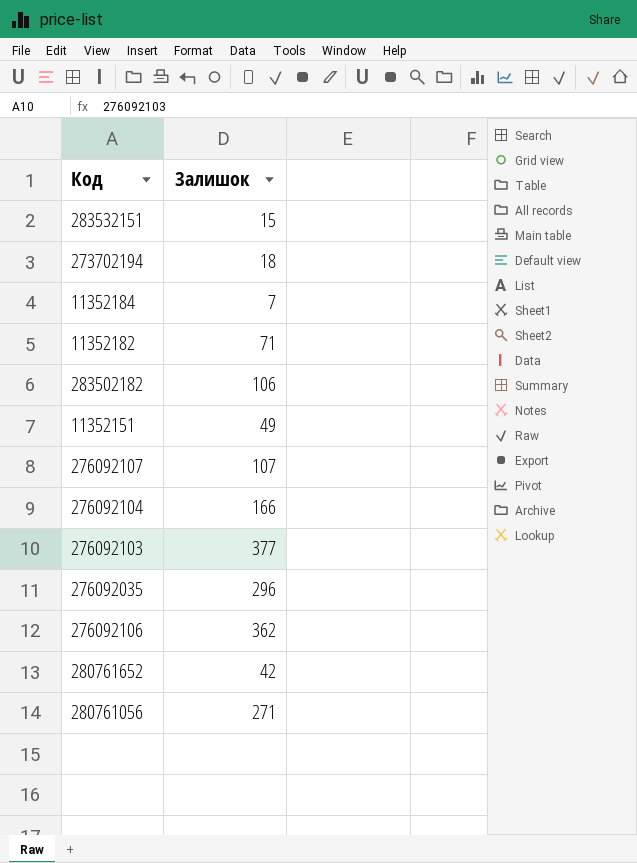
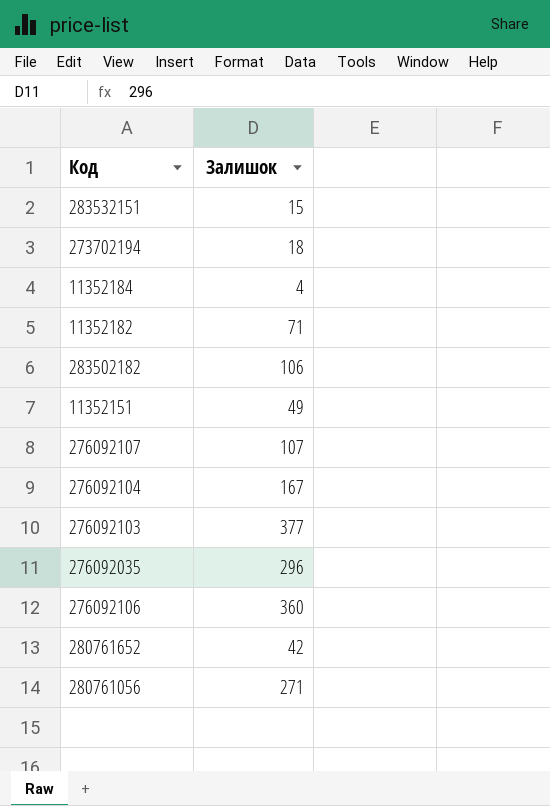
11352184 | Залишок: 7 -> 4
276092104 | Залишок: 166 -> 167
276092106 | Залишок: 362 -> 360

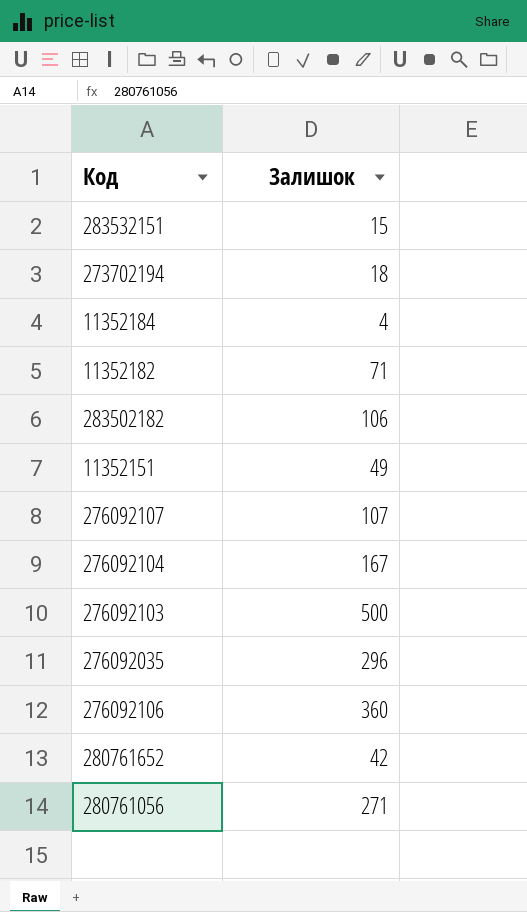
276092103 | Залишок: 377 -> 500

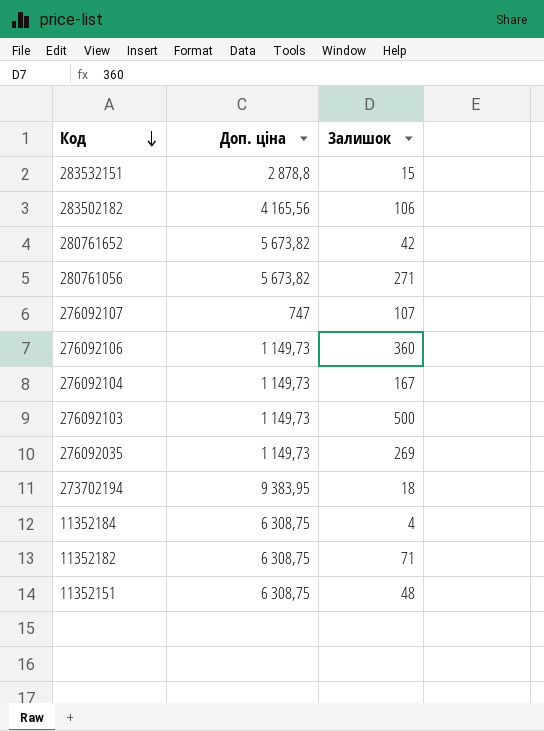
row order: none -> Код descending
column Доп. ціна | position: none -> 2
276092035 | Залишок: 296 -> 269
11352151 | Залишок: 49 -> 48

